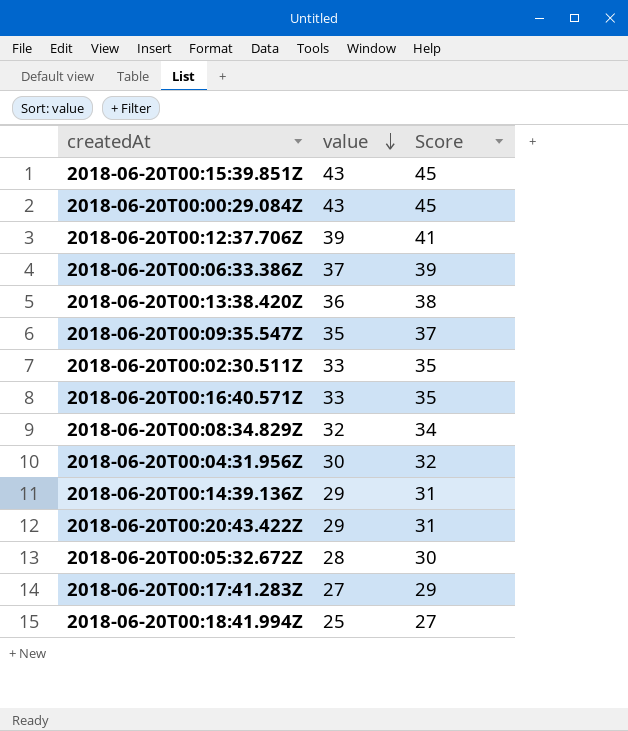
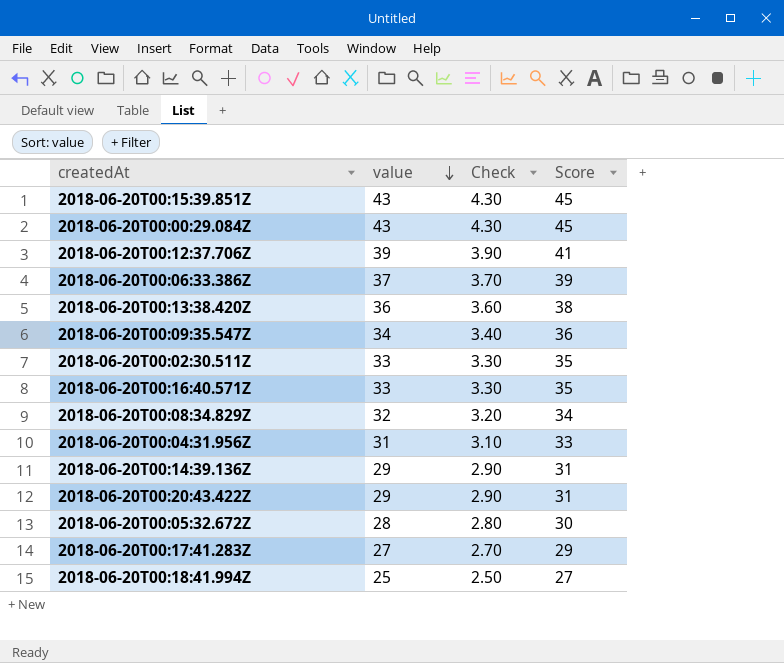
column Check | formula: none -> [value] * 0.1
2018-06-20T00:09:35.547Z | value: 35 -> 34
2018-06-20T00:09:35.547Z | Score: 37 -> 36
2018-06-20T00:04:31.956Z | value: 30 -> 31
2018-06-20T00:04:31.956Z | Score: 32 -> 33

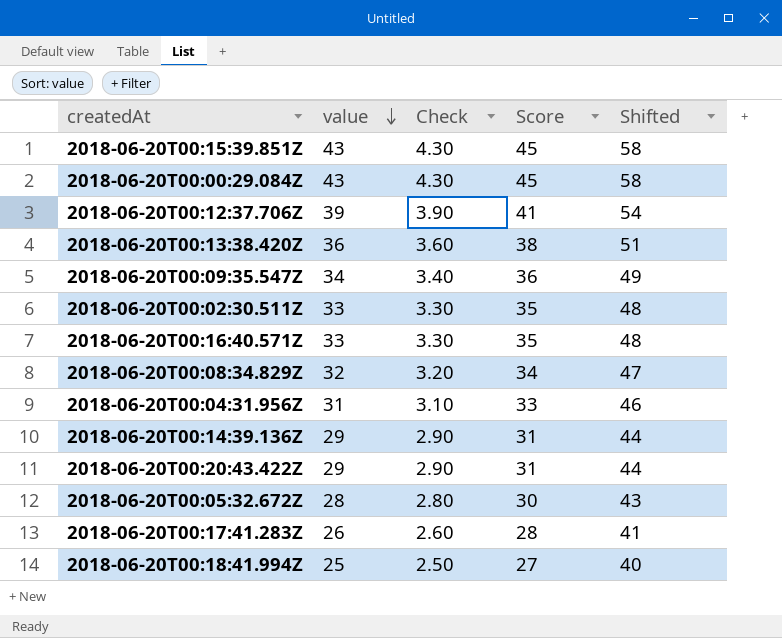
column Shifted | formula: none -> [value] + 15
row 2018-06-20T00:06:33.386Z: 37 | 3.70 | 39 -> none
2018-06-20T00:17:41.283Z | value: 27 -> 26
2018-06-20T00:17:41.283Z | Check: 2.70 -> 2.60
2018-06-20T00:17:41.283Z | Score: 29 -> 28

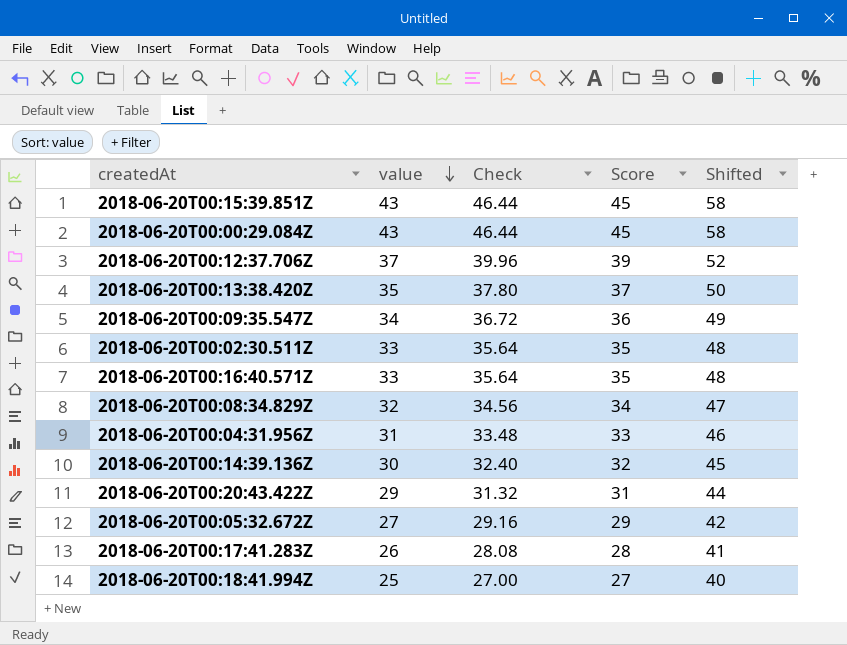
column Check | formula: [value] * 0.1 -> [value] * 1.08
2018-06-20T00:12:37.706Z | value: 39 -> 37
2018-06-20T00:12:37.706Z | Score: 41 -> 39
2018-06-20T00:12:37.706Z | Shifted: 54 -> 52
2018-06-20T00:13:38.420Z | value: 36 -> 35
2018-06-20T00:13:38.420Z | Score: 38 -> 37
2018-06-20T00:13:38.420Z | Shifted: 51 -> 50
2018-06-20T00:14:39.136Z | value: 29 -> 30
2018-06-20T00:14:39.136Z | Score: 31 -> 32
2018-06-20T00:14:39.136Z | Shifted: 44 -> 45
2018-06-20T00:05:32.672Z | value: 28 -> 27
2018-06-20T00:05:32.672Z | Score: 30 -> 29
2018-06-20T00:05:32.672Z | Shifted: 43 -> 42

